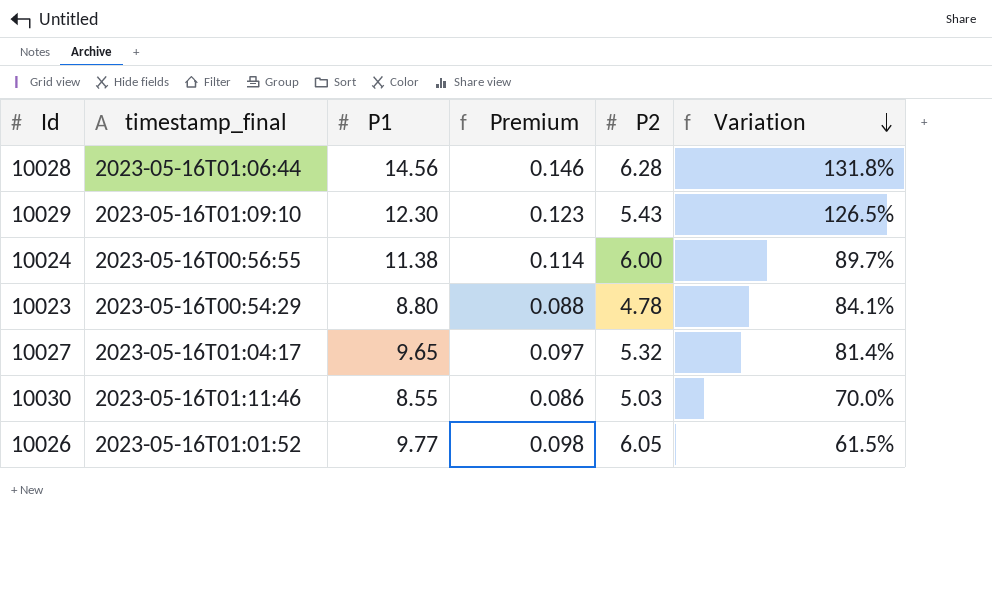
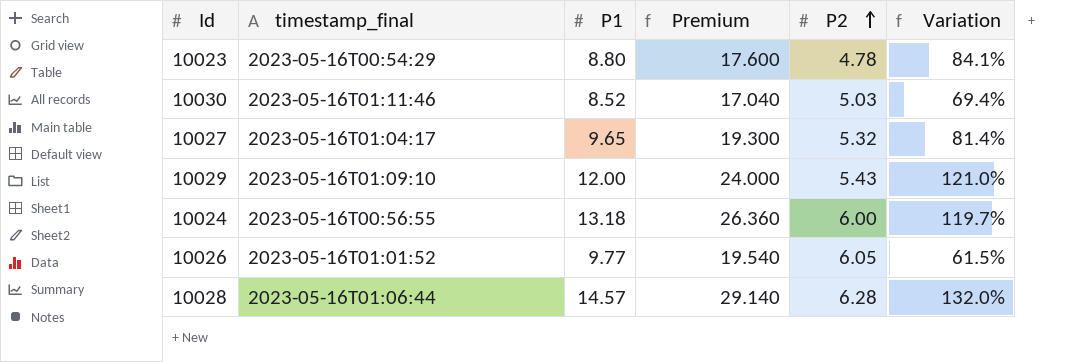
row order: Variation descending -> P2 ascending
column Premium | formula: [P1] * 0.01 -> [P1] * 2
10030 | P1: 8.55 -> 8.52
10030 | Variation: 70.0% -> 69.4%
10029 | P1: 12.30 -> 12.00
10029 | Variation: 126.5% -> 121.0%
10024 | P1: 11.38 -> 13.18
10024 | Variation: 89.7% -> 119.7%
10028 | P1: 14.56 -> 14.57
10028 | Variation: 131.8% -> 132.0%

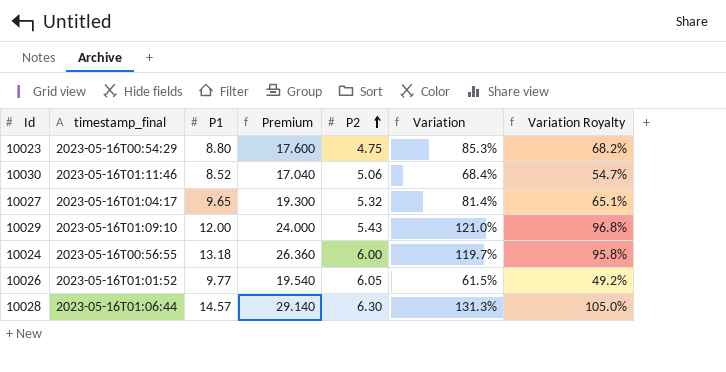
column Variation Royalty | formula: none -> [Variation] * 0.8
10023 | P2: 4.78 -> 4.75
10023 | Variation: 84.1% -> 85.3%
10030 | P2: 5.03 -> 5.06
10030 | Variation: 69.4% -> 68.4%
10028 | P2: 6.28 -> 6.30
10028 | Variation: 132.0% -> 131.3%

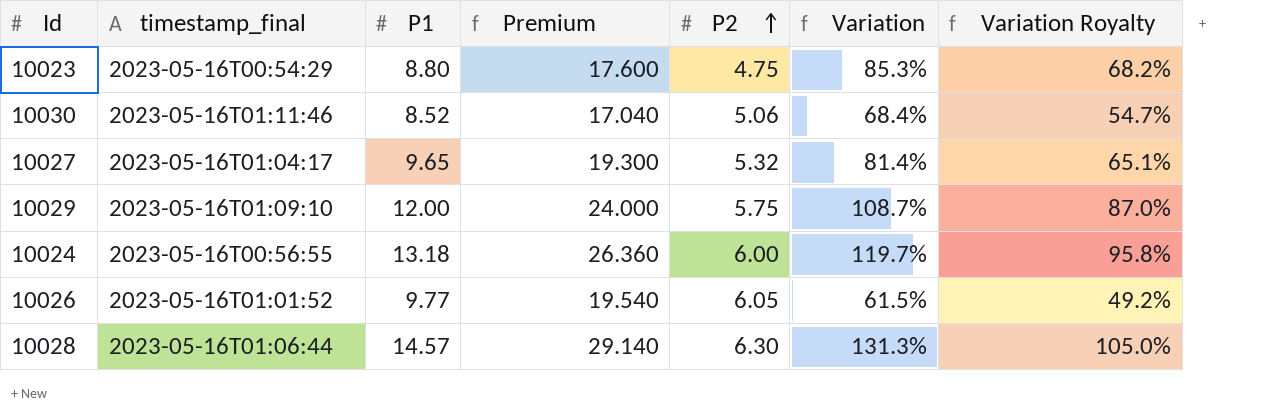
10029 | P2: 5.43 -> 5.75
10029 | Variation: 121.0% -> 108.7%
10029 | Variation Royalty: 96.8% -> 87.0%

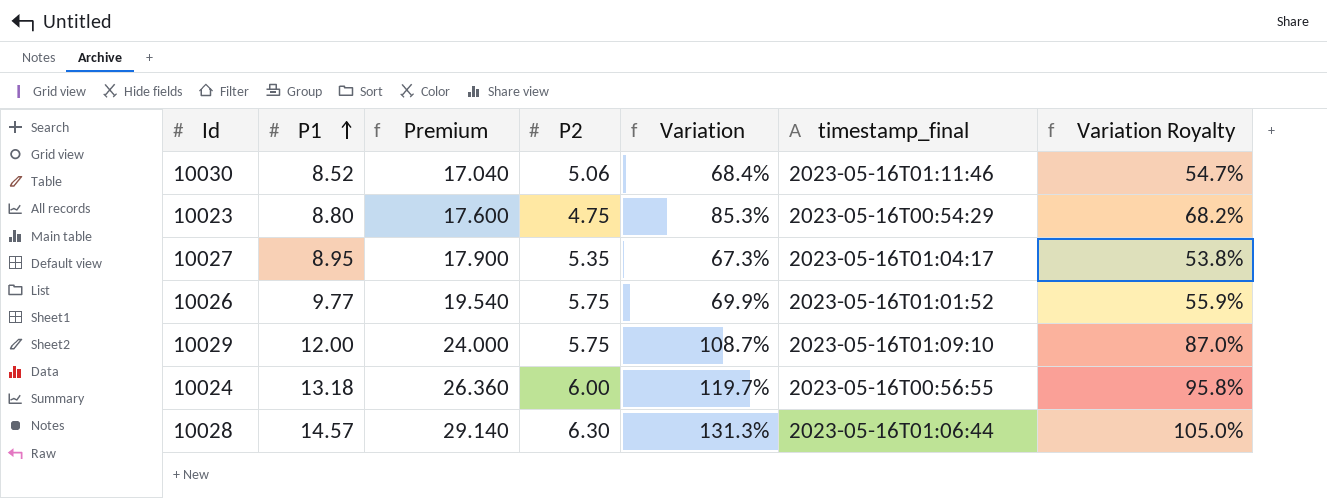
row order: P2 ascending -> P1 ascending
column timestamp_final | position: 2 -> 6
10027 | P1: 9.65 -> 8.95
10027 | Premium: 19.300 -> 17.900
10027 | P2: 5.32 -> 5.35
10027 | Variation: 81.4% -> 67.3%
10027 | Variation Royalty: 65.1% -> 53.8%
10026 | P2: 6.05 -> 5.75
10026 | Variation: 61.5% -> 69.9%
10026 | Variation Royalty: 49.2% -> 55.9%

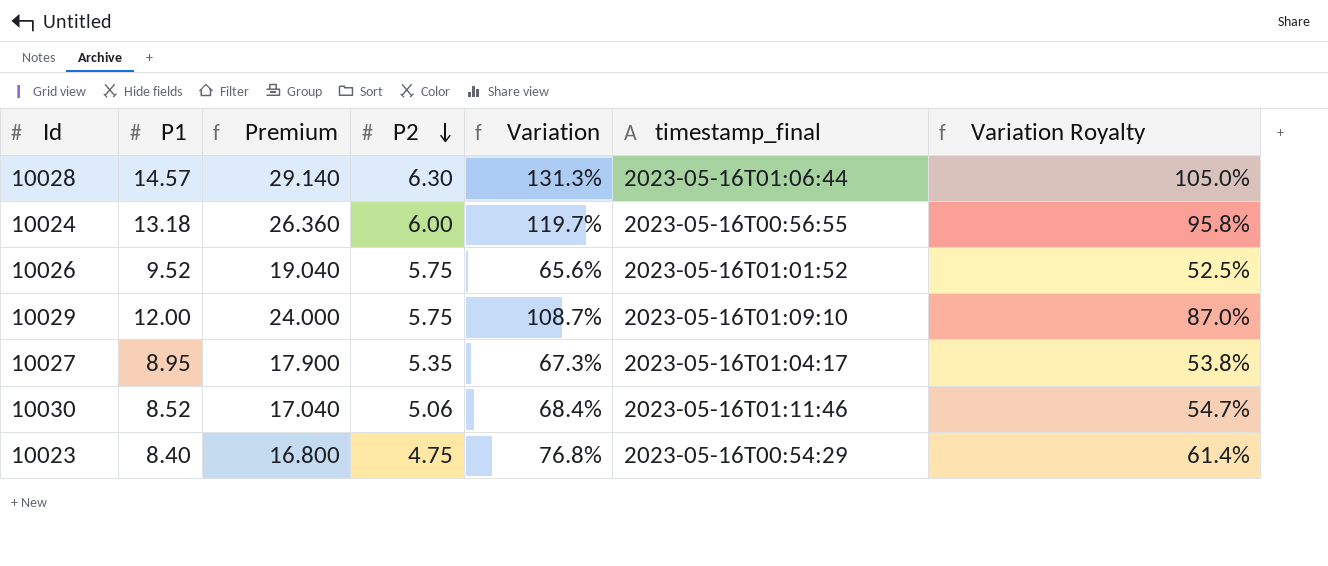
row order: P1 ascending -> P2 descending
10026 | P1: 9.77 -> 9.52
10026 | Premium: 19.540 -> 19.040
10026 | Variation: 69.9% -> 65.6%
10026 | Variation Royalty: 55.9% -> 52.5%
10023 | P1: 8.80 -> 8.40
10023 | Premium: 17.600 -> 16.800
10023 | Variation: 85.3% -> 76.8%
10023 | Variation Royalty: 68.2% -> 61.4%

